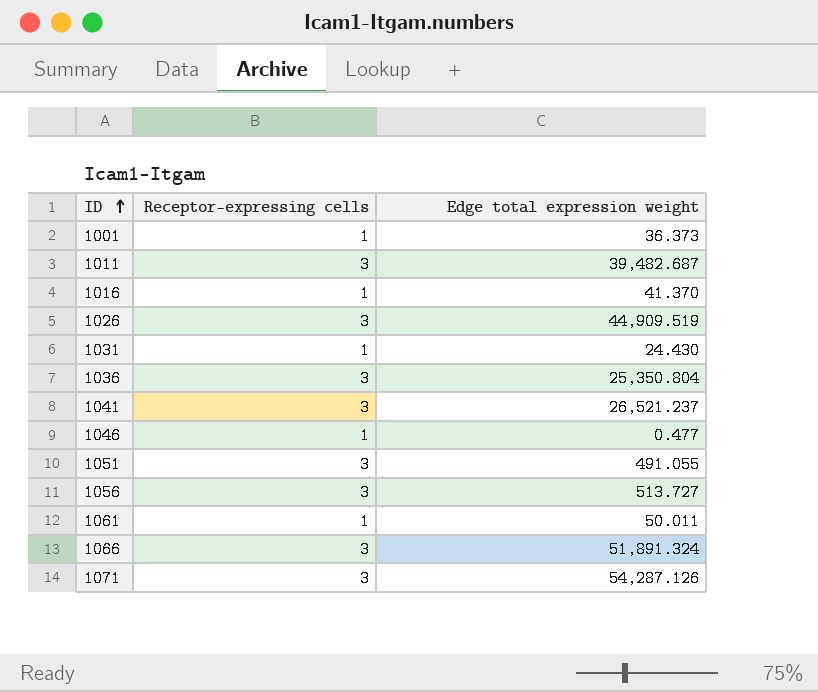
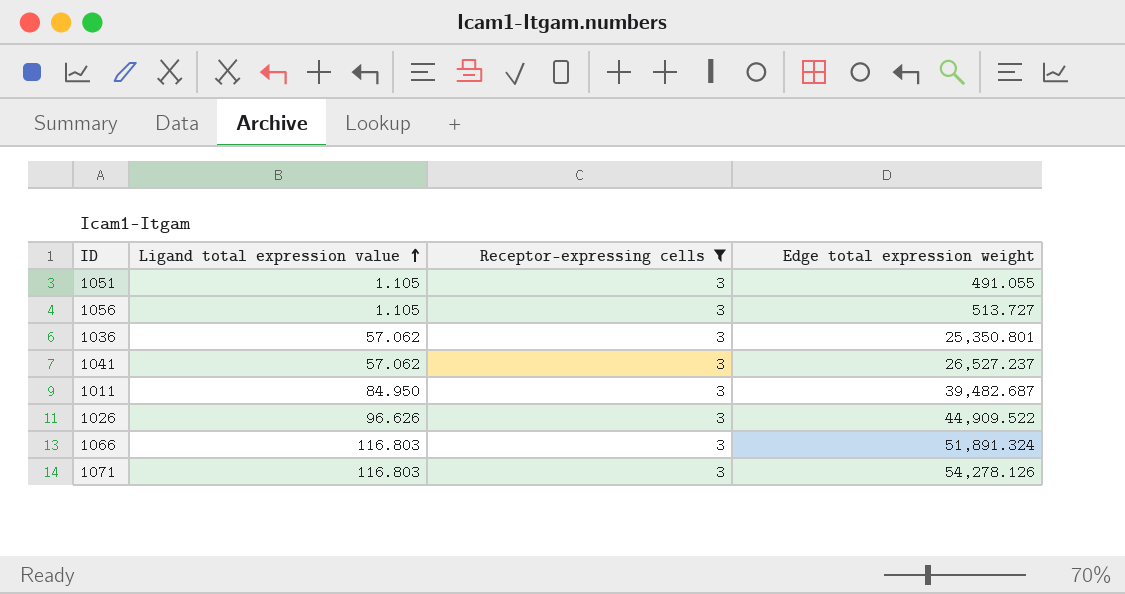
filter: none -> Receptor-expressing cells = 3
row order: ID ascending -> Ligand total expression value ascending
column Ligand total expression value | position: none -> 2
1036 | Edge total expression weight: 25,350.804 -> 25,350.801
1041 | Edge total expression weight: 26,521.237 -> 26,527.237
1026 | Edge total expression weight: 44,909.519 -> 44,909.522
1071 | Edge total expression weight: 54,287.126 -> 54,278.126

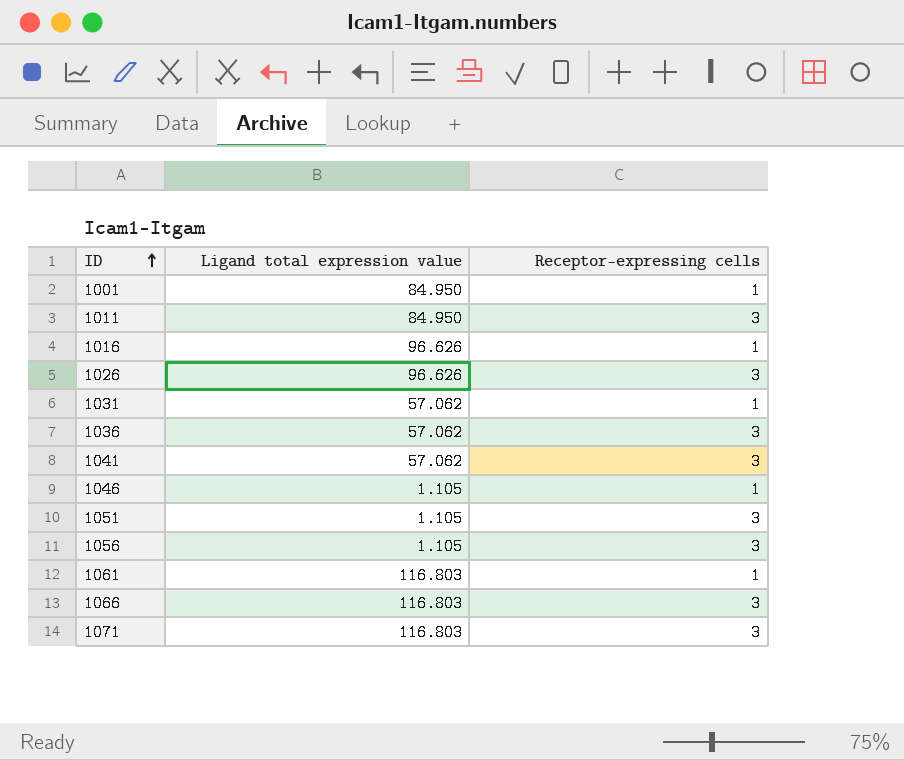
filter: Receptor-expressing cells = 3 -> none
row order: Ligand total expression value ascending -> ID ascending
column Edge total expression weight | position: 4 -> none

